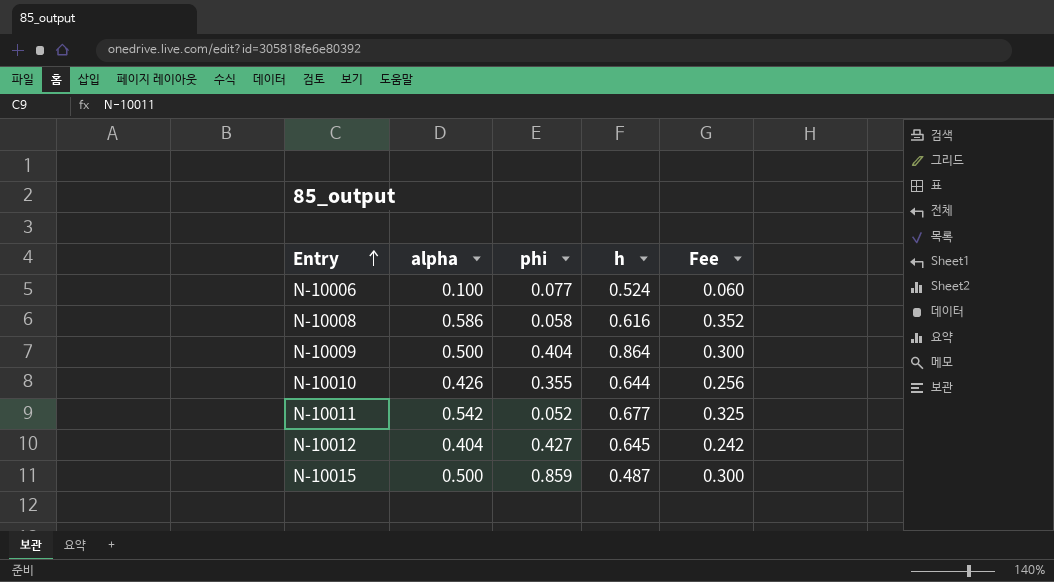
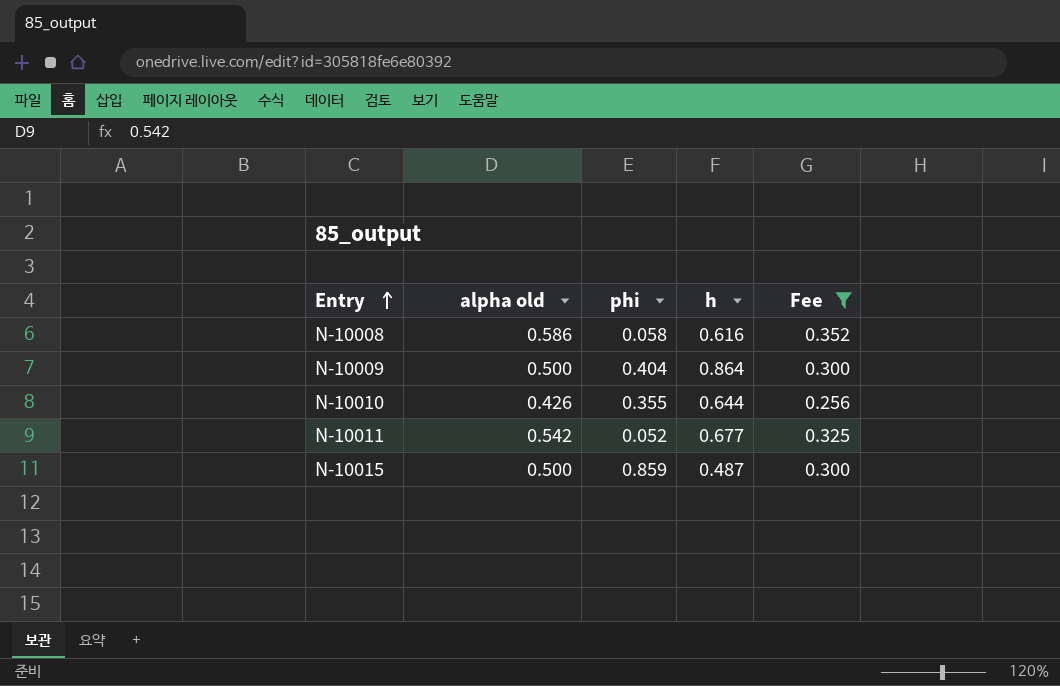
filter: none -> Fee >= 0.256
column name: alpha -> alpha old

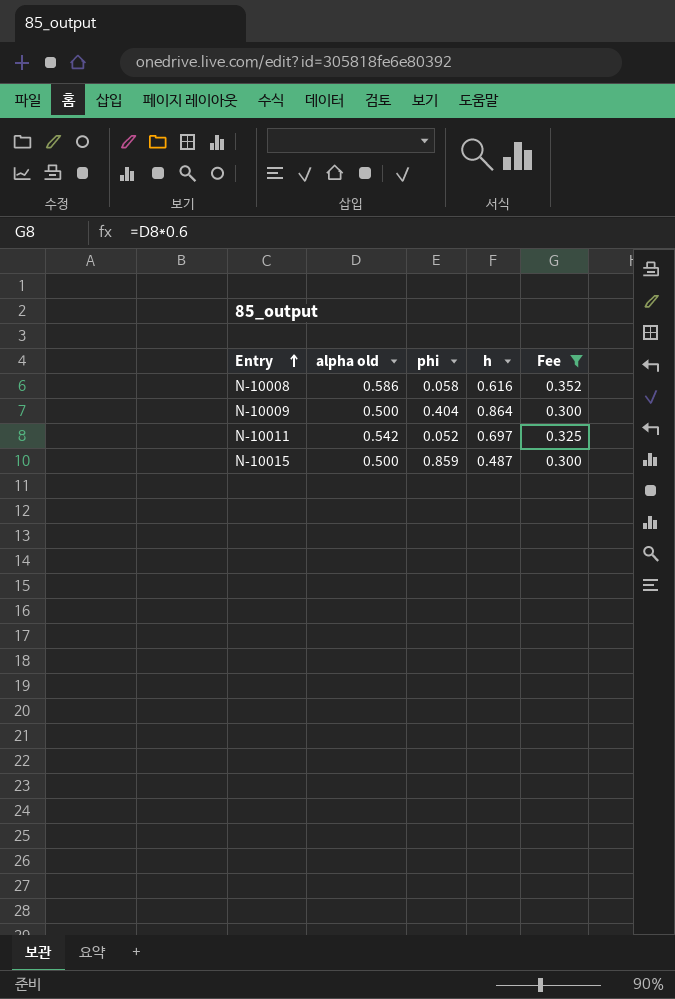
row N-10010: 0.426 | 0.355 | 0.644 | 0.256 -> none
N-10011 | h: 0.677 -> 0.697

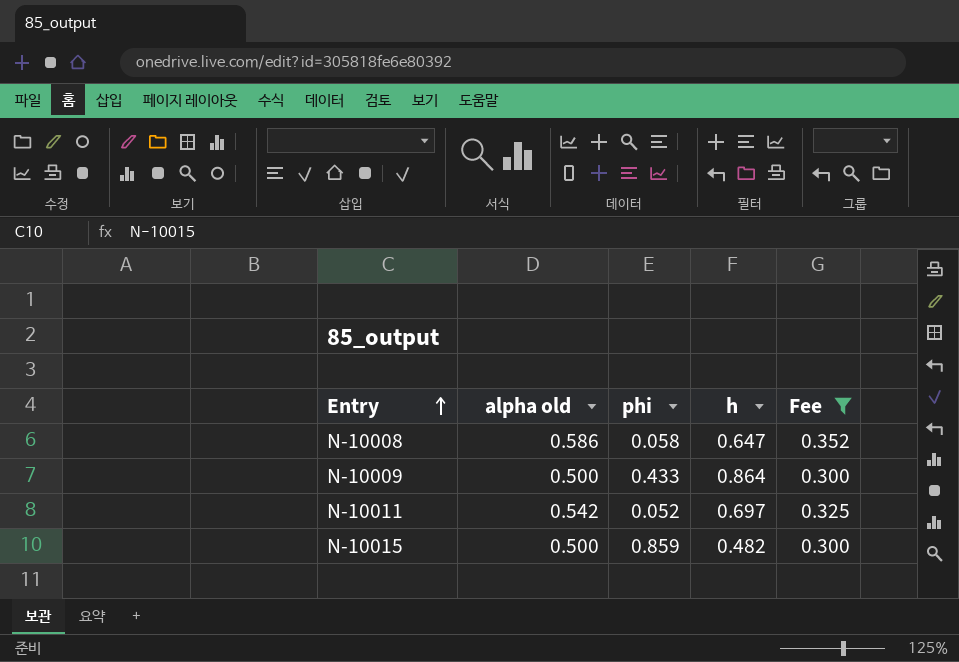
N-10008 | h: 0.616 -> 0.647
N-10009 | phi: 0.404 -> 0.433
N-10015 | h: 0.487 -> 0.482

